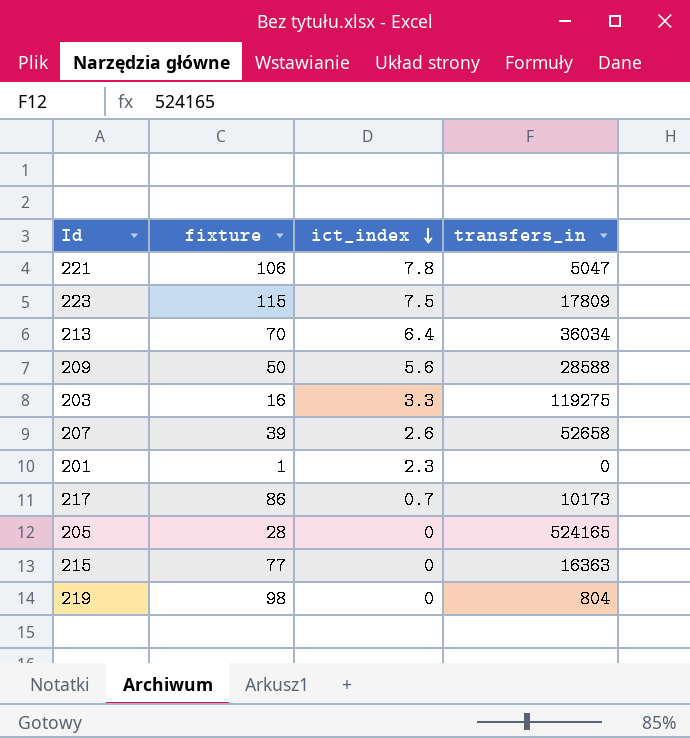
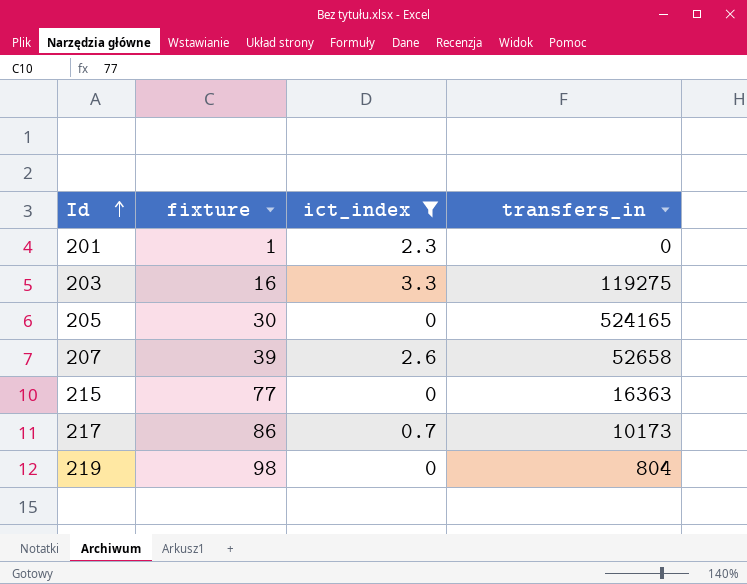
filter: none -> ict_index <= 3.3
row order: ict_index descending -> Id ascending
205 | fixture: 28 -> 30

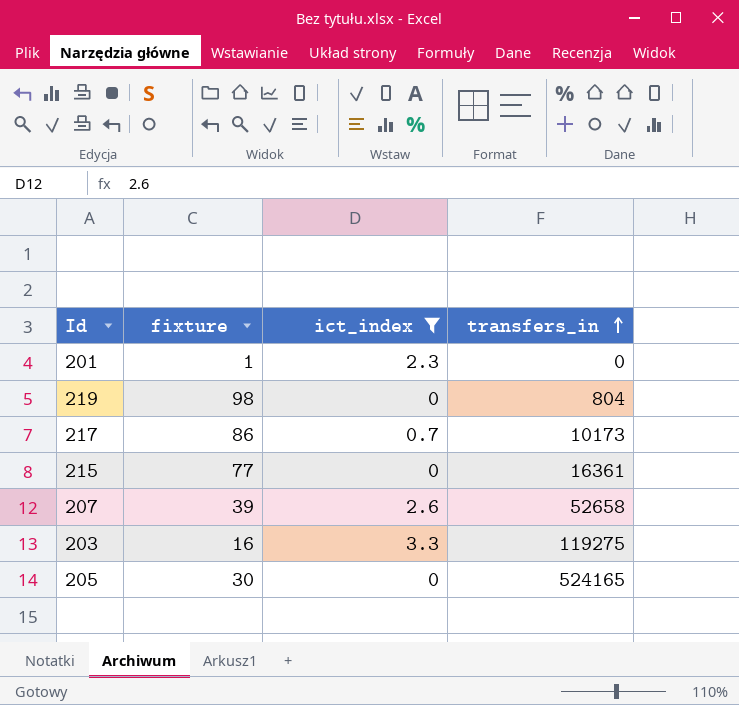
row order: Id ascending -> transfers_in ascending
215 | transfers_in: 16363 -> 16361

